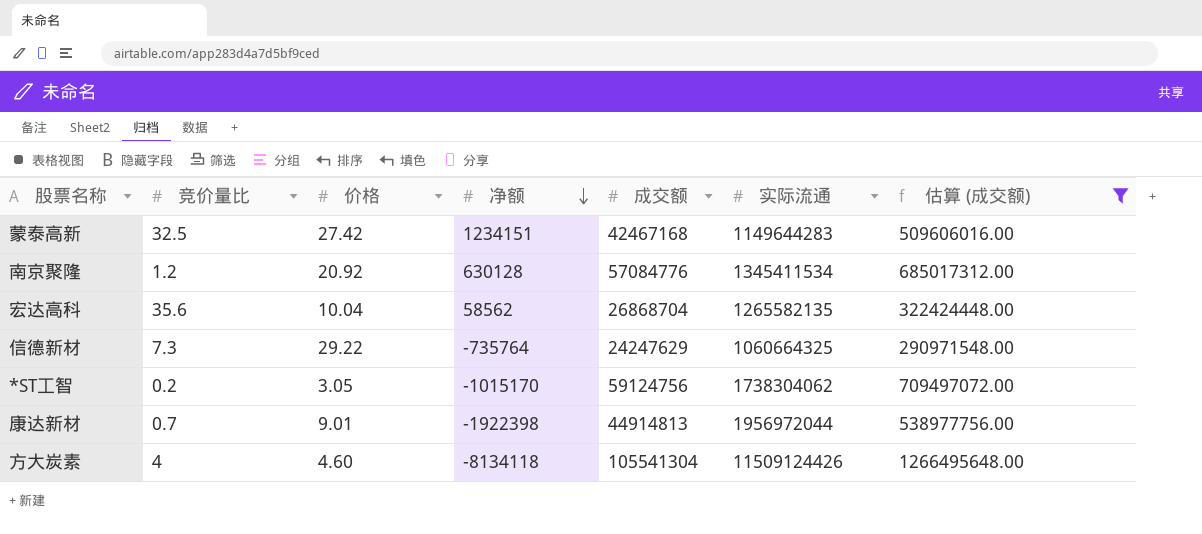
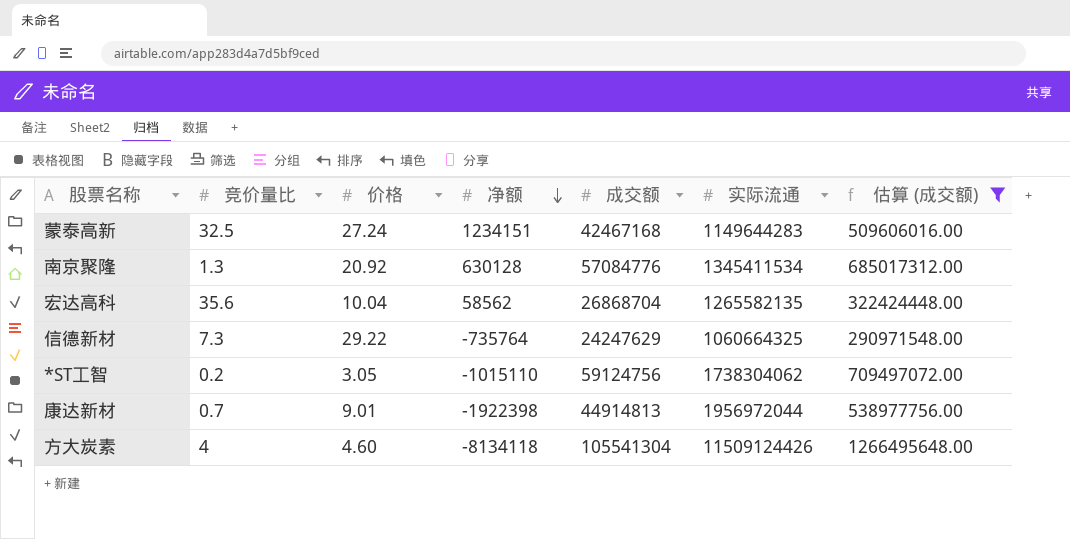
蒙泰高新 | 价格: 27.42 -> 27.24
南京聚隆 | 竞价量比: 1.2 -> 1.3
*ST工智 | 净额: -1015170 -> -1015110

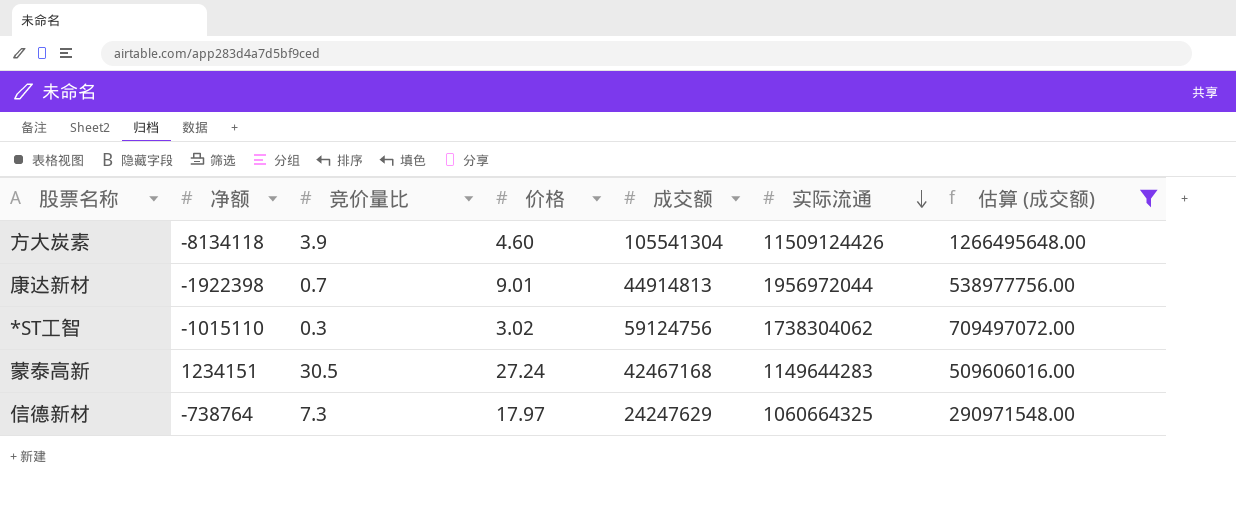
row order: 净额 descending -> 实际流通 descending
column 净额 | position: 4 -> 2
row 南京聚隆: 1.3 | 20.92 | 630128 | 57084776 | 1345411534 | 685017312.00 -> none
row 宏达高科: 35.6 | 10.04 | 58562 | 26868704 | 1265582135 | 322424448.00 -> none
方大炭素 | 竞价量比: 4 -> 3.9
*ST工智 | 竞价量比: 0.2 -> 0.3
*ST工智 | 价格: 3.05 -> 3.02
蒙泰高新 | 竞价量比: 32.5 -> 30.5
信德新材 | 净额: -735764 -> -738764
信德新材 | 价格: 29.22 -> 17.97

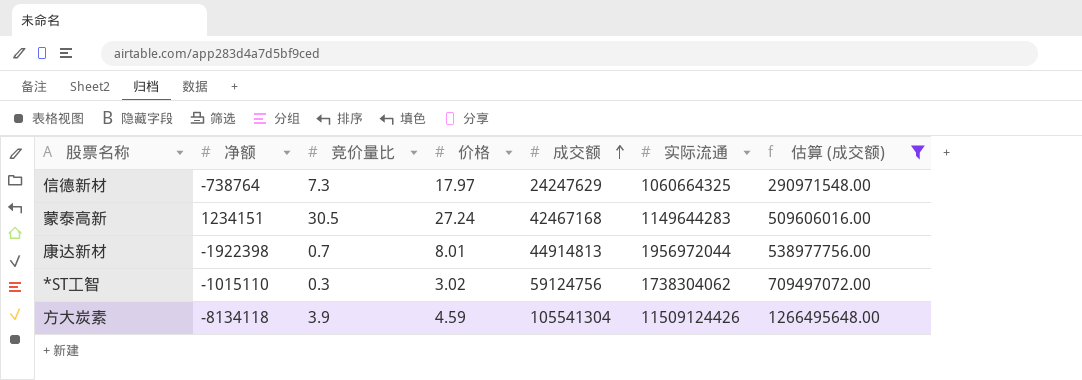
row order: 实际流通 descending -> 成交额 ascending
康达新材 | 价格: 9.01 -> 8.01
方大炭素 | 价格: 4.60 -> 4.59

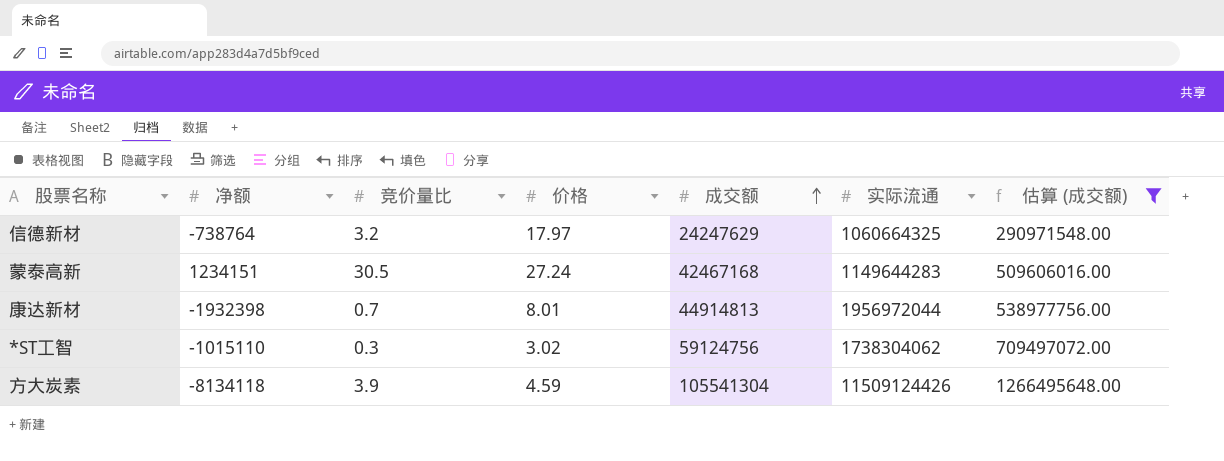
信德新材 | 竞价量比: 7.3 -> 3.2
康达新材 | 净额: -1922398 -> -1932398

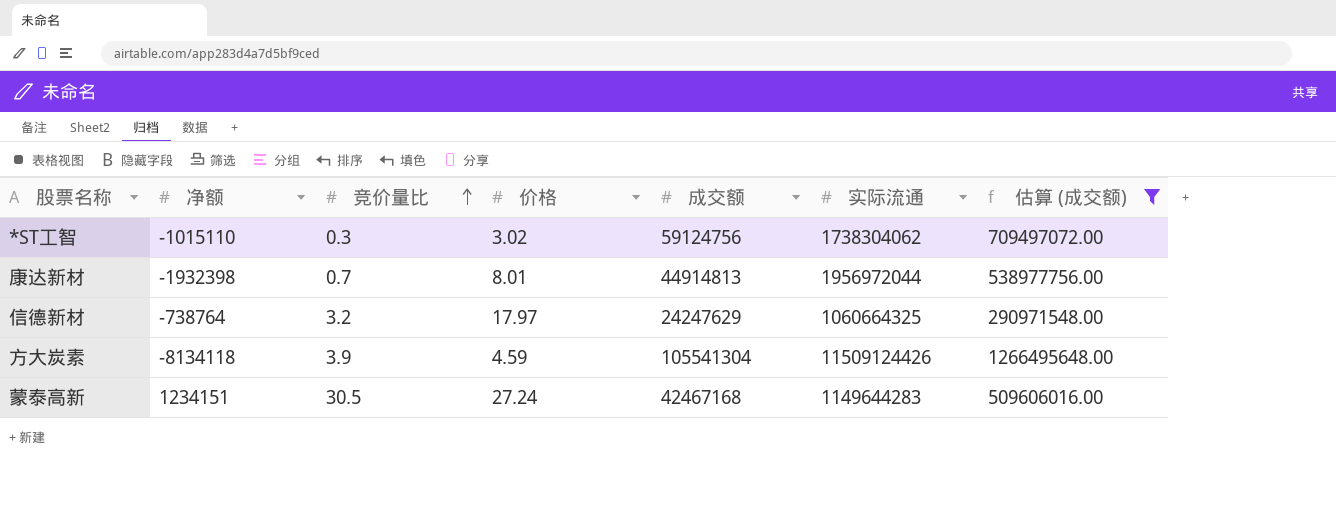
row order: 成交额 ascending -> 竞价量比 ascending

